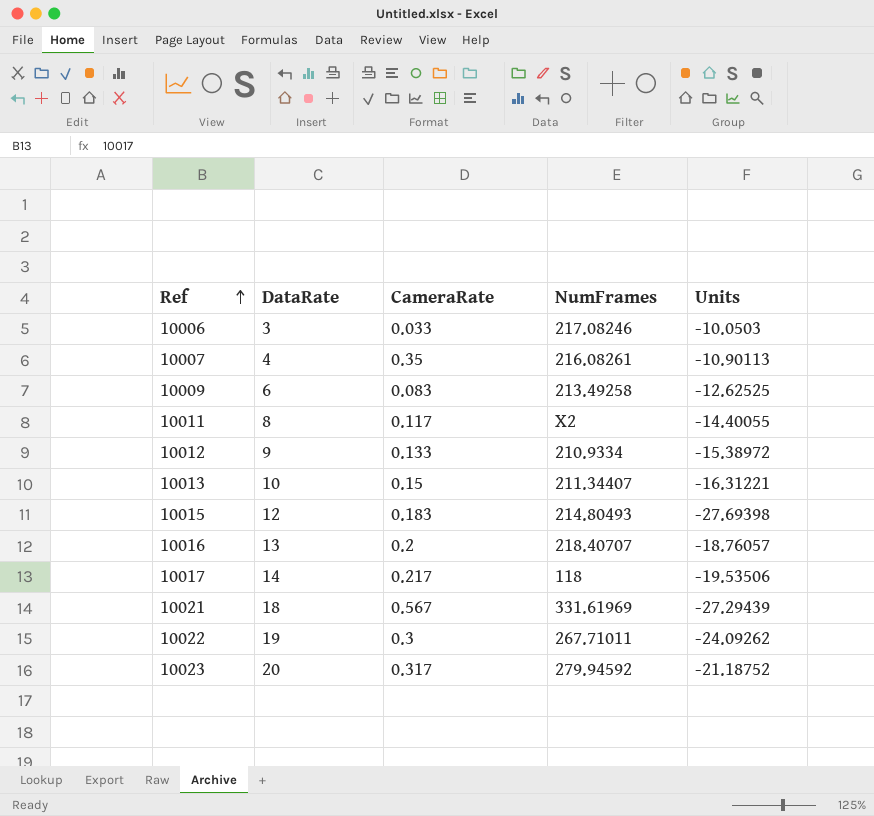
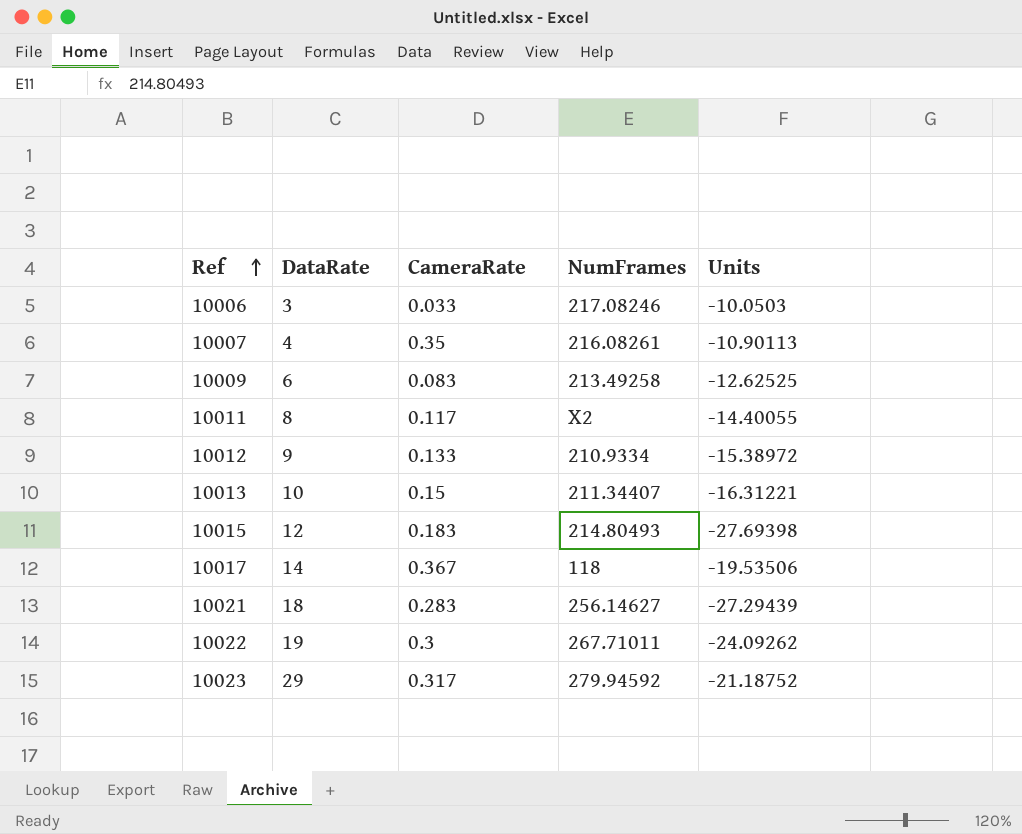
row 10016: 13 | 0.2 | 218.40707 | -18.76057 -> none
10017 | CameraRate: 0.217 -> 0.367
10021 | CameraRate: 0.567 -> 0.283
10021 | NumFrames: 331.61969 -> 256.14627
10023 | DataRate: 20 -> 29

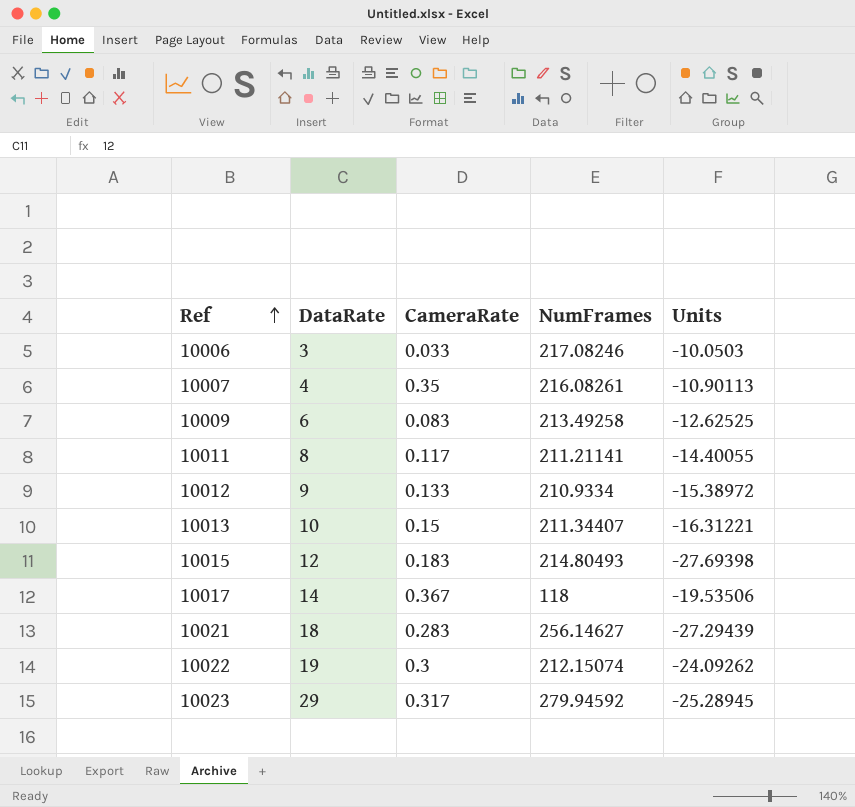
10011 | NumFrames: X2 -> 211.21141
10022 | NumFrames: 267.71011 -> 212.15074
10023 | Units: -21.18752 -> -25.28945

